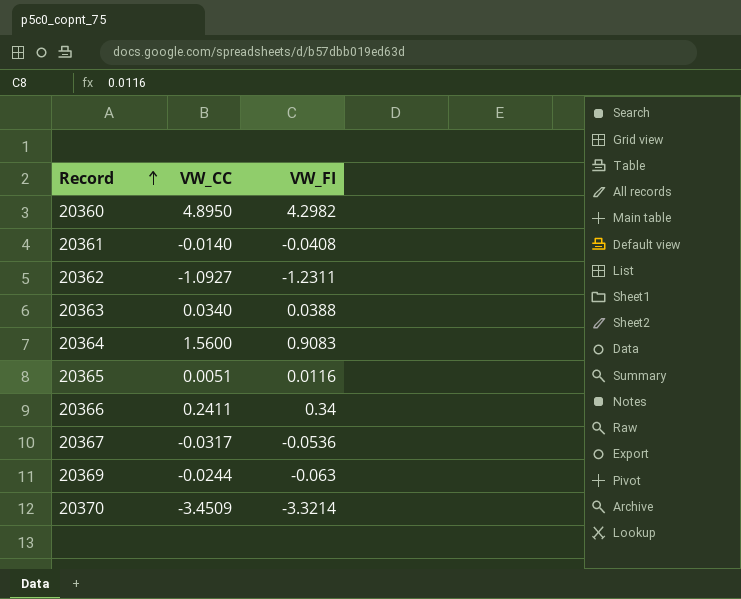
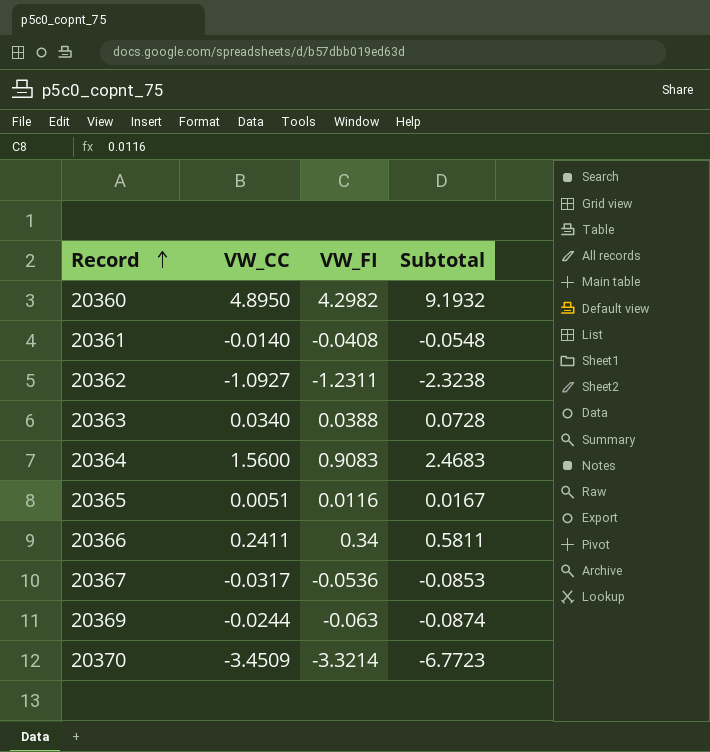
column Subtotal | formula: none -> [VW_CC] + [VW_FI]

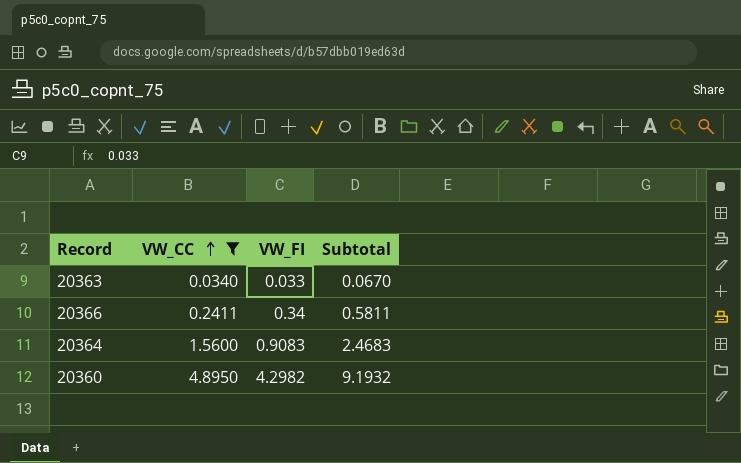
filter: none -> VW_CC >= 0.0340
row order: Record ascending -> VW_CC ascending
20363 | VW_FI: 0.0388 -> 0.033
20363 | Subtotal: 0.0728 -> 0.0670

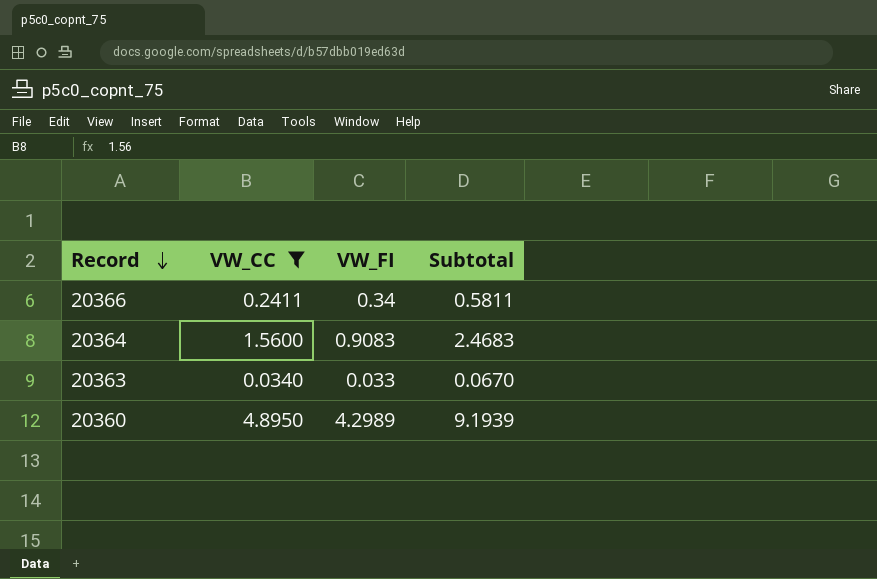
row order: VW_CC ascending -> Record descending
20360 | VW_FI: 4.2982 -> 4.2989
20360 | Subtotal: 9.1932 -> 9.1939

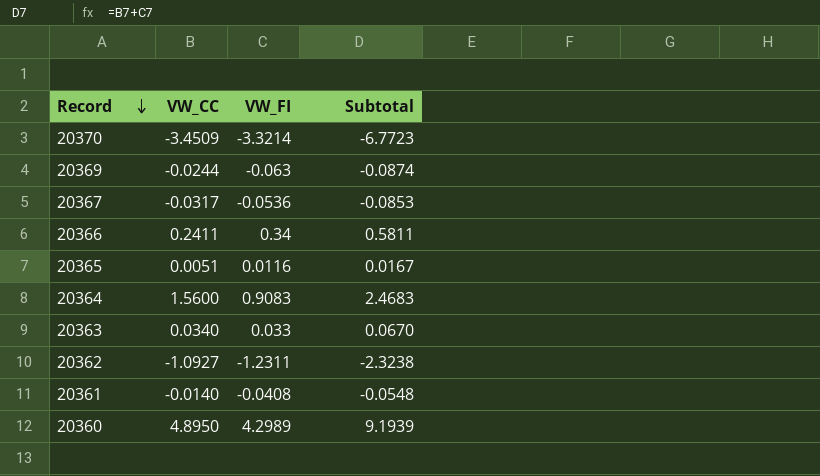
filter: VW_CC >= 0.0340 -> none

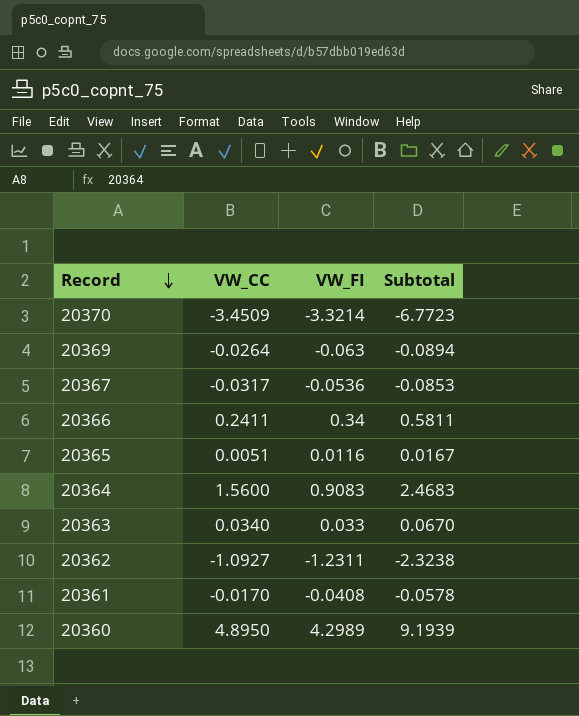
20369 | VW_CC: -0.0244 -> -0.0264
20369 | Subtotal: -0.0874 -> -0.0894
20361 | VW_CC: -0.0140 -> -0.0170
20361 | Subtotal: -0.0548 -> -0.0578

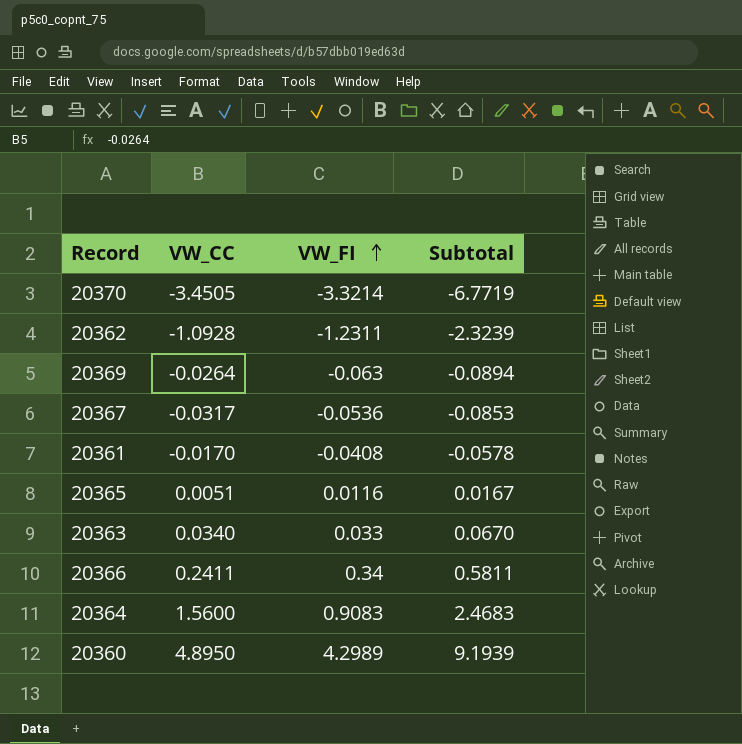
row order: Record descending -> VW_FI ascending
20370 | VW_CC: -3.4509 -> -3.4505
20370 | Subtotal: -6.7723 -> -6.7719
20362 | VW_CC: -1.0927 -> -1.0928
20362 | Subtotal: -2.3238 -> -2.3239

